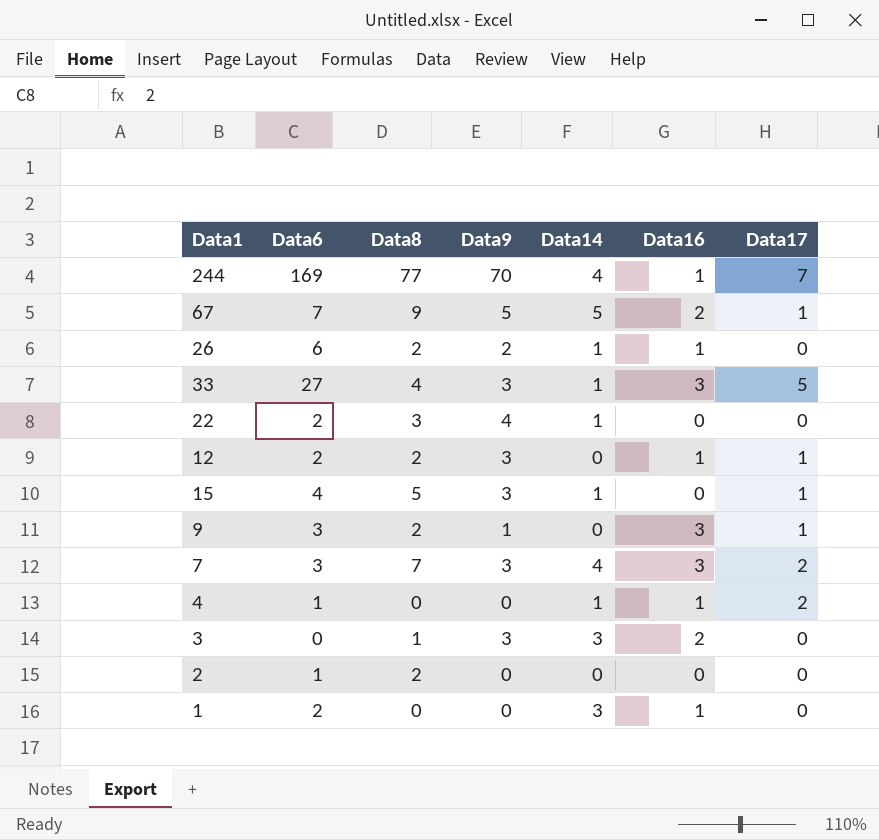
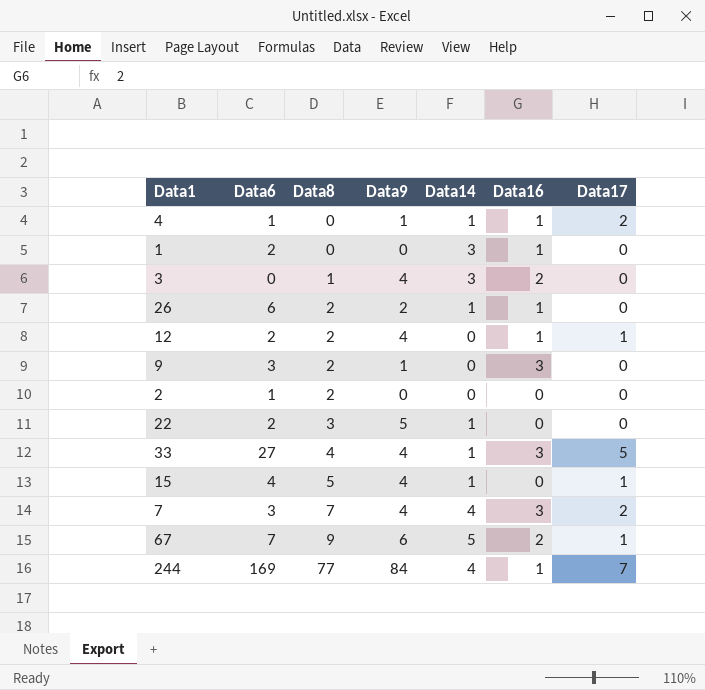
row order: none -> Data8 ascending
4 | Data9: 0 -> 1
3 | Data9: 3 -> 4
12 | Data9: 3 -> 4
9 | Data17: 1 -> 0
22 | Data9: 4 -> 5
33 | Data9: 3 -> 4
15 | Data9: 3 -> 4
7 | Data9: 3 -> 4
67 | Data9: 5 -> 6
244 | Data9: 70 -> 84

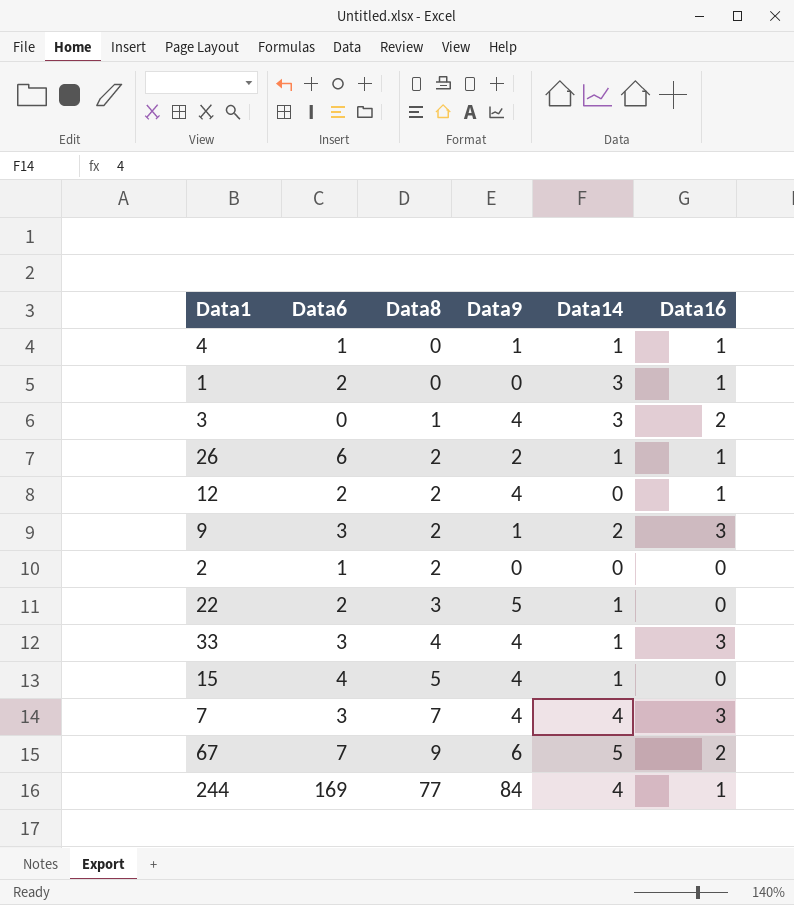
column Data17 | position: 7 -> none
9 | Data14: 0 -> 2
33 | Data6: 27 -> 3

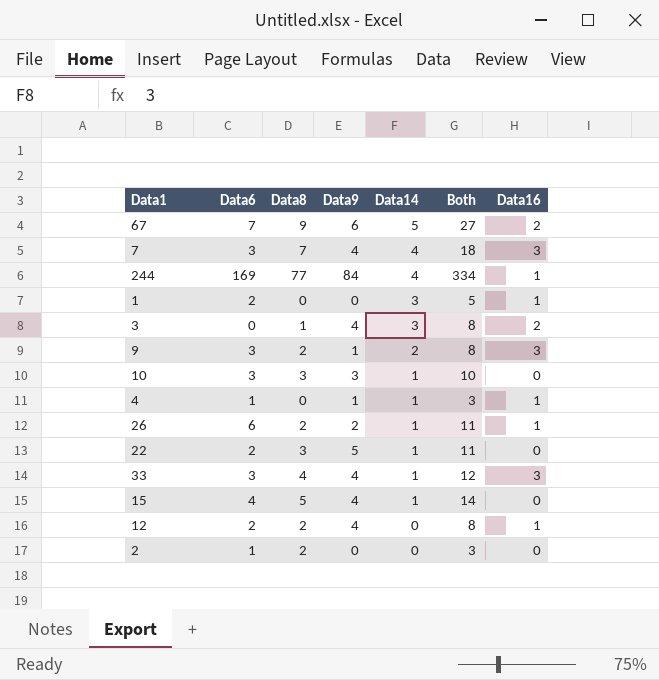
row order: Data8 ascending -> Data14 descending
column Both | formula: none -> [Data6] + [Data8] + [Data9] + [Data14]
row 10: none -> 3 | 3 | 3 | 1 | 10 | 0

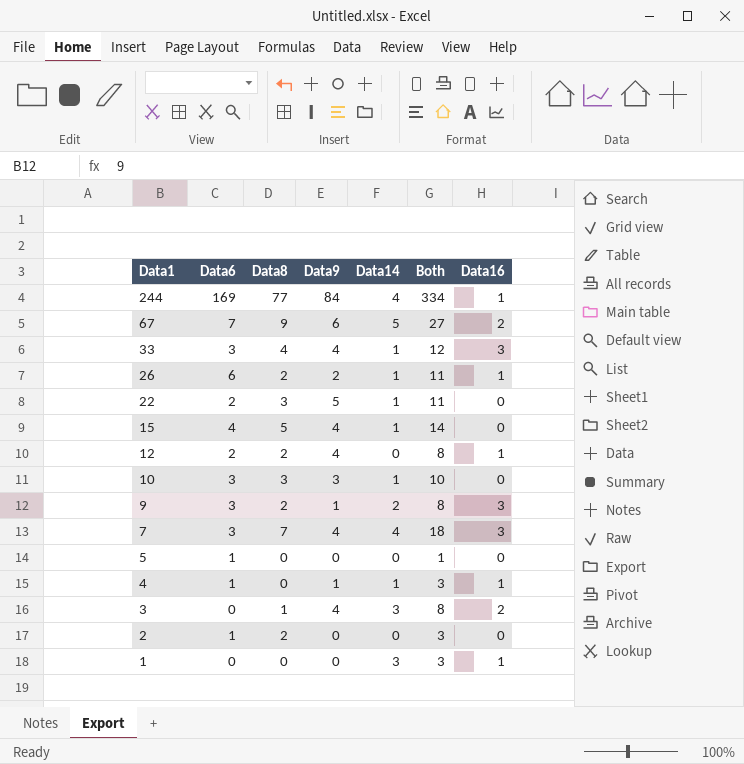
row order: Data14 descending -> Data1 descending
row 5: none -> 1 | 0 | 0 | 0 | 1 | 0
1 | Data6: 2 -> 0
1 | Both: 5 -> 3

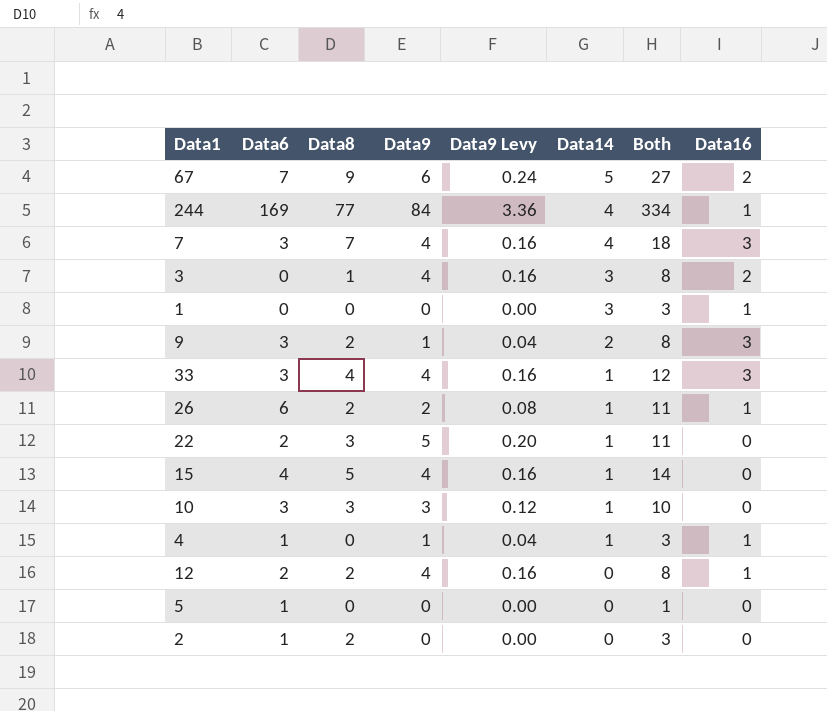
row order: Data1 descending -> Data14 descending
column Data9 Levy | formula: none -> [Data9] * 0.04

